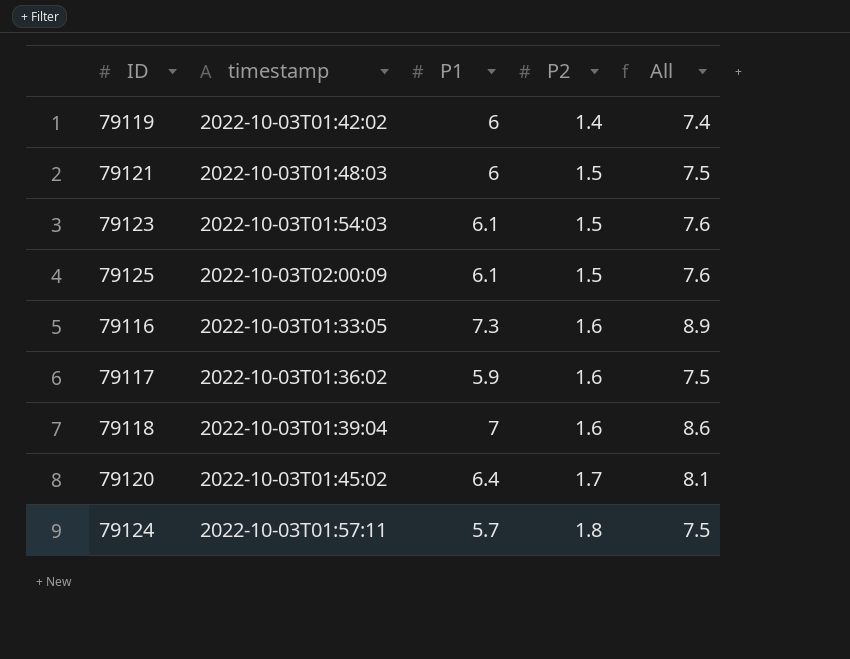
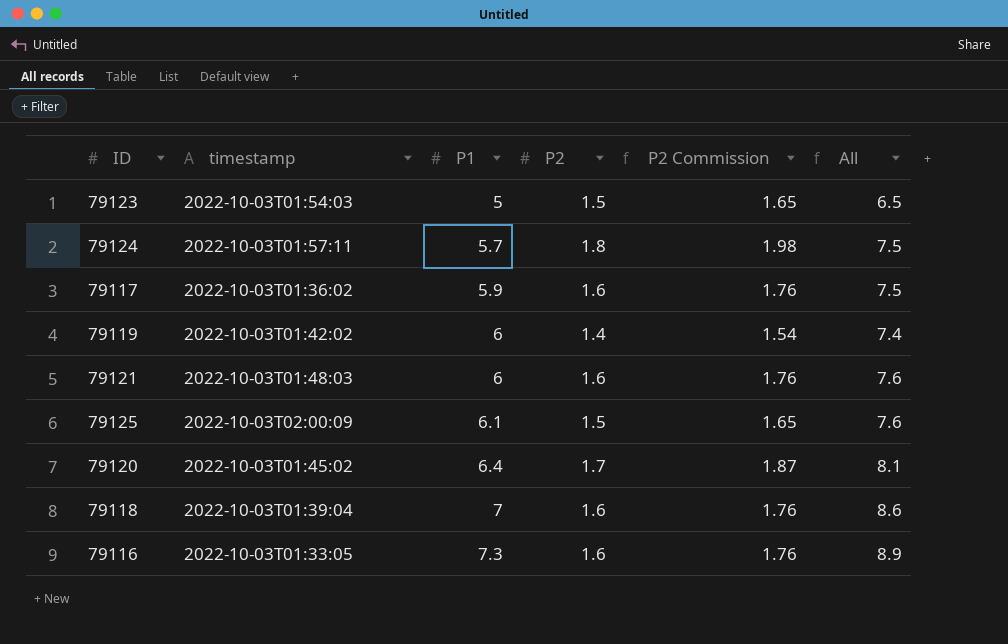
row order: P2 ascending -> P1 ascending
column P2 Commission | formula: none -> [P2] * 1.1
79123 | P1: 6.1 -> 5
79123 | All: 7.6 -> 6.5
79121 | P2: 1.5 -> 1.6
79121 | All: 7.5 -> 7.6

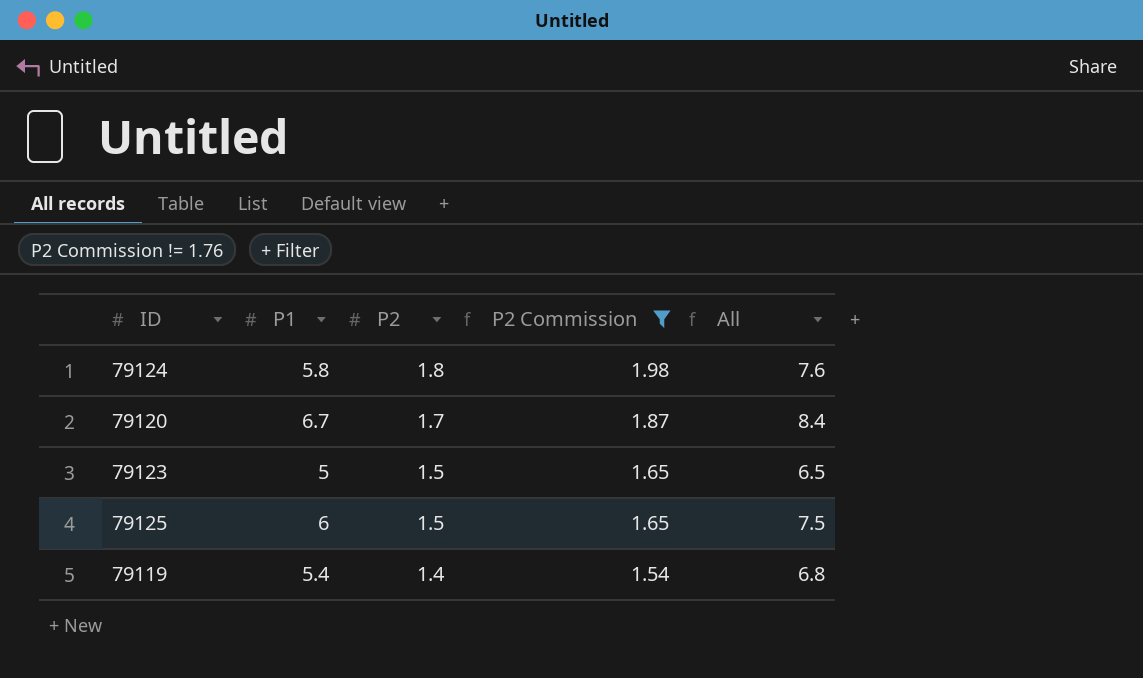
filter: none -> P2 Commission != 1.76
row order: P1 ascending -> P2 descending
column timestamp | position: 2 -> none
79124 | P1: 5.7 -> 5.8
79124 | All: 7.5 -> 7.6
79120 | P1: 6.4 -> 6.7
79120 | All: 8.1 -> 8.4
79125 | P1: 6.1 -> 6
79125 | All: 7.6 -> 7.5
79119 | P1: 6 -> 5.4
79119 | All: 7.4 -> 6.8

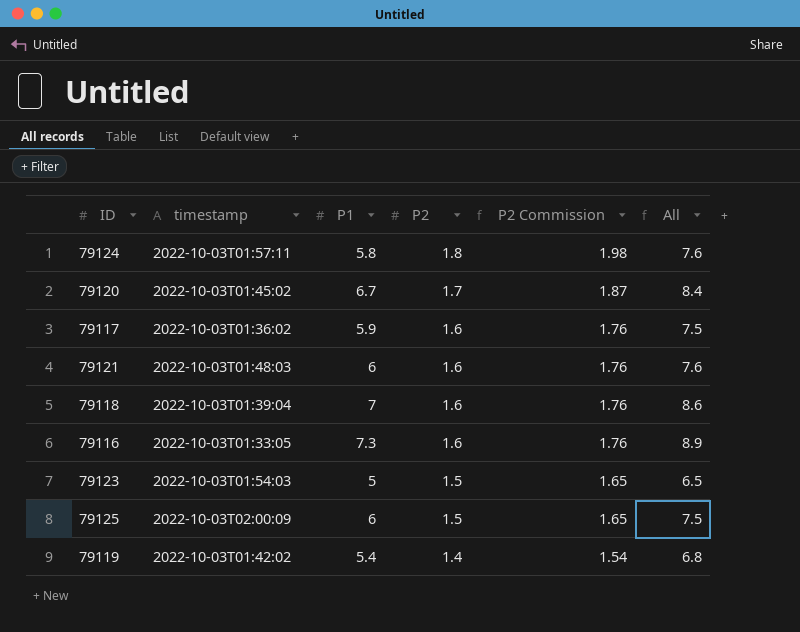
filter: P2 Commission != 1.76 -> none
column timestamp | position: none -> 2

